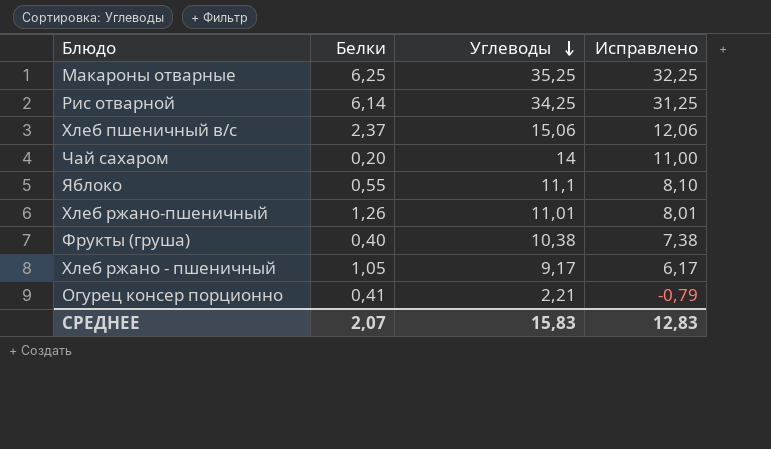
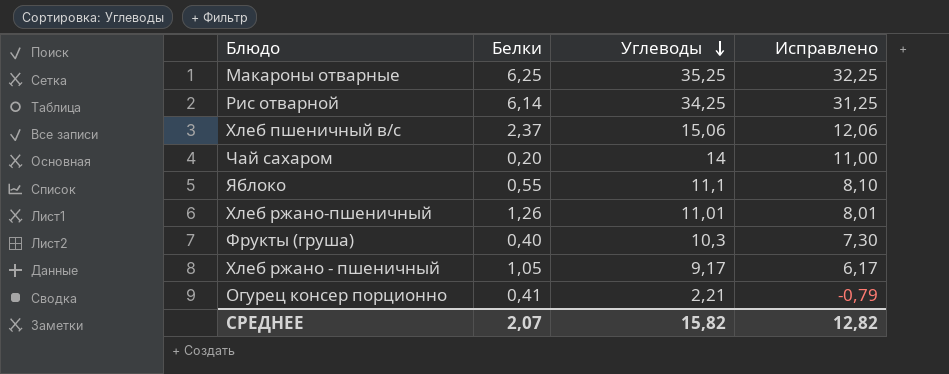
Фрукты (груша) | Углеводы: 10,38 -> 10,3
Фрукты (груша) | Исправлено: 7,38 -> 7,30
СРЕДНЕЕ | Углеводы: 15,83 -> 15,82
СРЕДНЕЕ | Исправлено: 12,83 -> 12,82

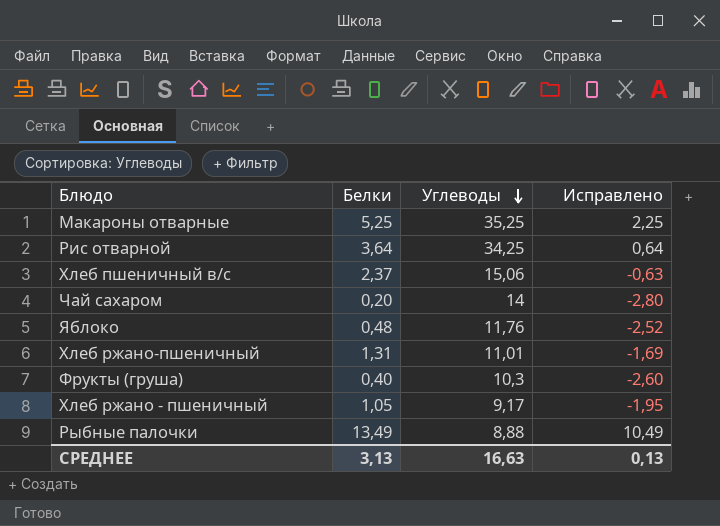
column Исправлено | formula: [Углеводы] - 3 -> [Белки] - 3
row Огурец консер порционно: 0,41 | 2,21 | -0,79 -> none
Макароны отварные | Белки: 6,25 -> 5,25
Рис отварной | Белки: 6,14 -> 3,64
Яблоко | Белки: 0,55 -> 0,48
Яблоко | Углеводы: 11,1 -> 11,76
Хлеб ржано-пшеничный | Белки: 1,26 -> 1,31
row Рыбные палочки: none -> 13,49 | 8,88 | 10,49
СРЕДНЕЕ | Белки: 2,07 -> 3,13
СРЕДНЕЕ | Углеводы: 15,82 -> 16,63
СРЕДНЕЕ | Исправлено: 12,82 -> 0,13

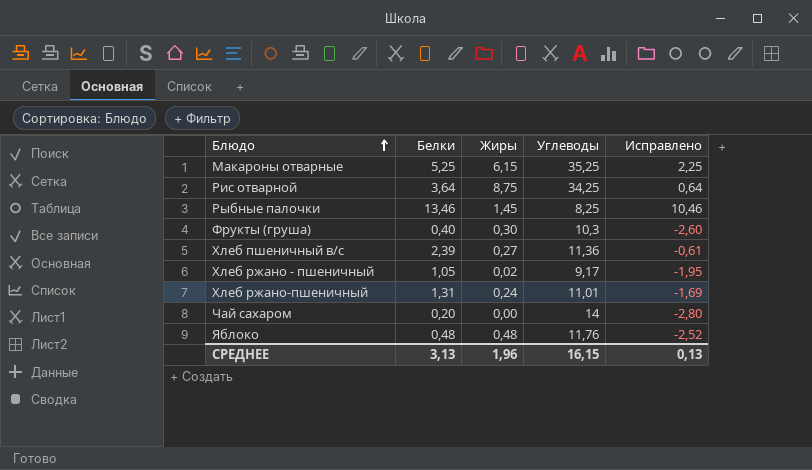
row order: Углеводы descending -> Блюдо ascending
column Жиры | position: none -> 3
Рыбные палочки | Белки: 13,49 -> 13,46
Рыбные палочки | Углеводы: 8,88 -> 8,25
Рыбные палочки | Исправлено: 10,49 -> 10,46
Хлеб пшеничный в/с | Белки: 2,37 -> 2,39
Хлеб пшеничный в/с | Углеводы: 15,06 -> 11,36
Хлеб пшеничный в/с | Исправлено: -0,63 -> -0,61
СРЕДНЕЕ | Углеводы: 16,63 -> 16,15

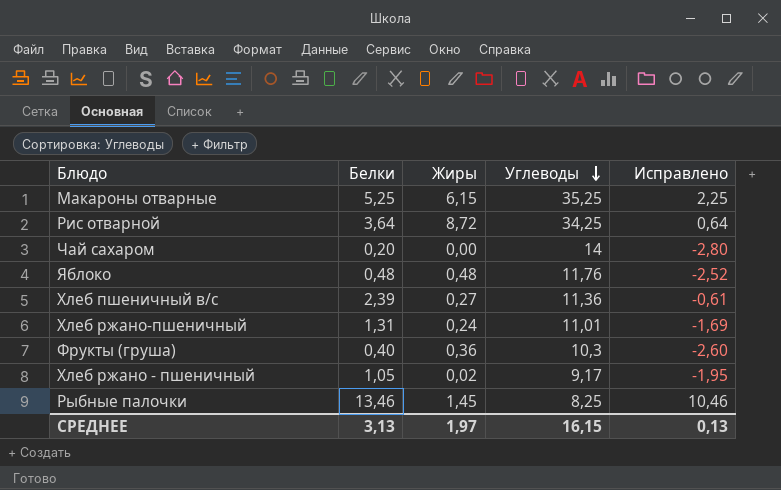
row order: Блюдо ascending -> Углеводы descending
Рис отварной | Жиры: 8,75 -> 8,72
Фрукты (груша) | Жиры: 0,30 -> 0,36
СРЕДНЕЕ | Жиры: 1,96 -> 1,97

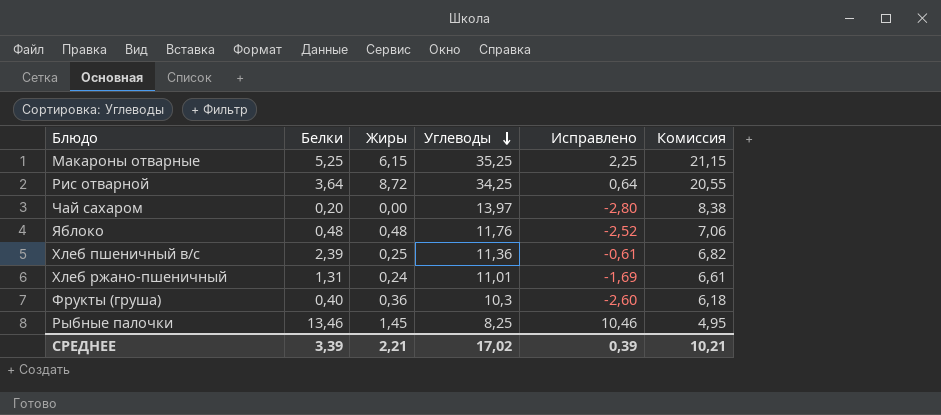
column Комиссия | formula: none -> [Углеводы] * 0,6
row Хлеб ржано - пшеничный: 1,05 | 0,02 | 9,17 | -1,95 -> none
Чай сахаром | Углеводы: 14 -> 13,97
Хлеб пшеничный в/с | Жиры: 0,27 -> 0,25
СРЕДНЕЕ | Белки: 3,13 -> 3,39
СРЕДНЕЕ | Жиры: 1,97 -> 2,21
СРЕДНЕЕ | Углеводы: 16,15 -> 17,02
СРЕДНЕЕ | Исправлено: 0,13 -> 0,39

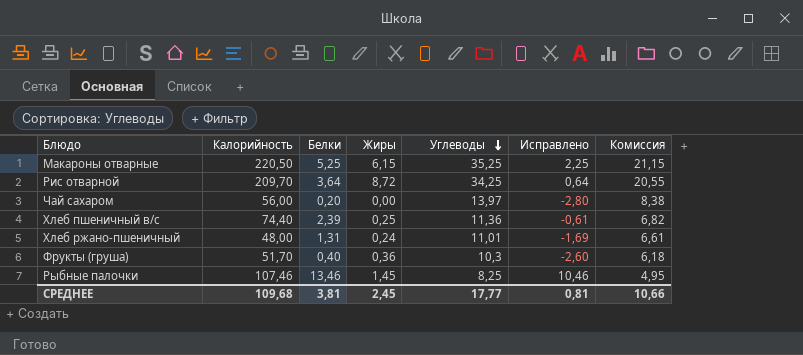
column Калорийность | position: none -> 2
row Яблоко: 0,48 | 0,48 | 11,76 | -2,52 | 7,06 -> none
СРЕДНЕЕ | Белки: 3,39 -> 3,81
СРЕДНЕЕ | Жиры: 2,21 -> 2,45
СРЕДНЕЕ | Углеводы: 17,02 -> 17,77
СРЕДНЕЕ | Исправлено: 0,39 -> 0,81
СРЕДНЕЕ | Комиссия: 10,21 -> 10,66

